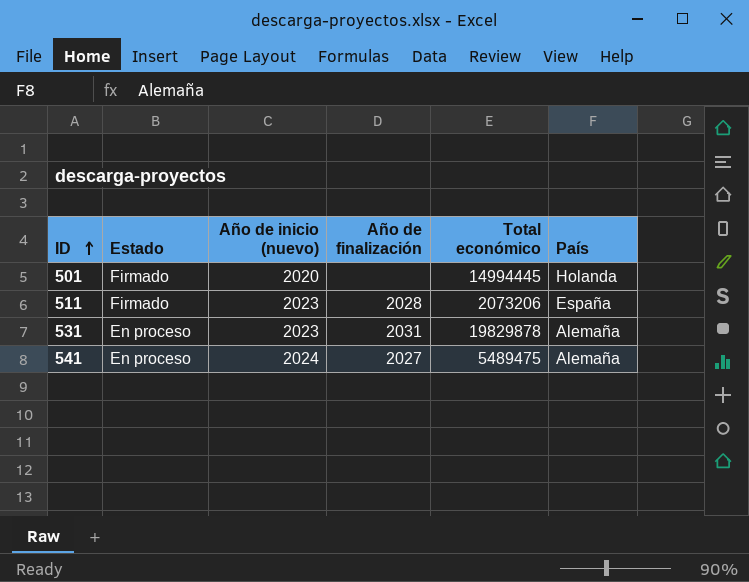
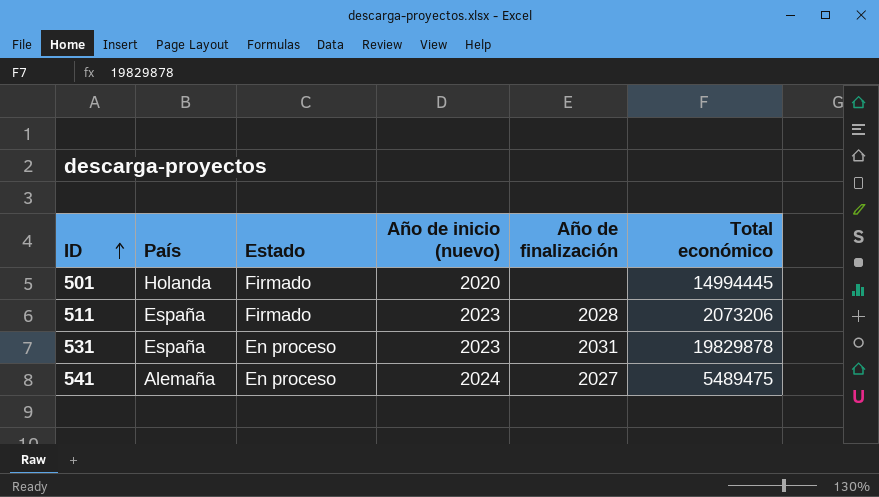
column País | position: 6 -> 2
531 | País: Alemaña -> España

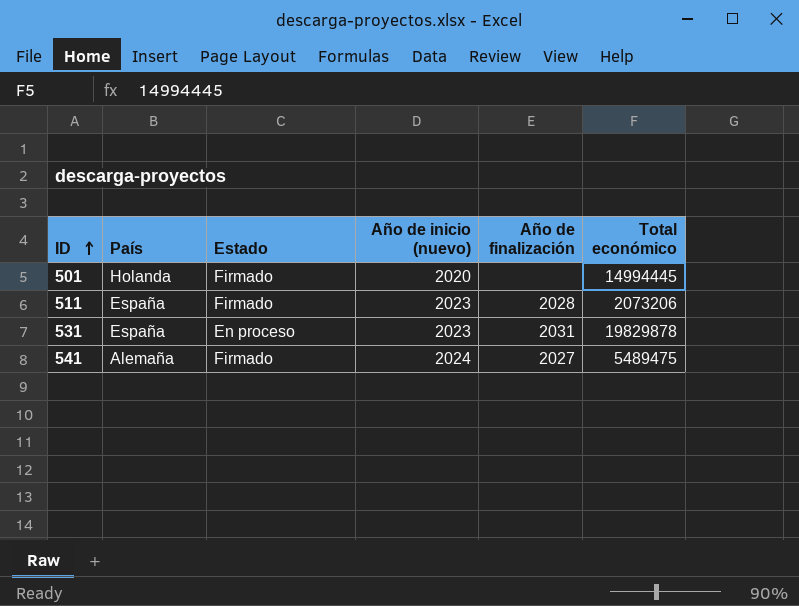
541 | Estado: En proceso -> Firmado

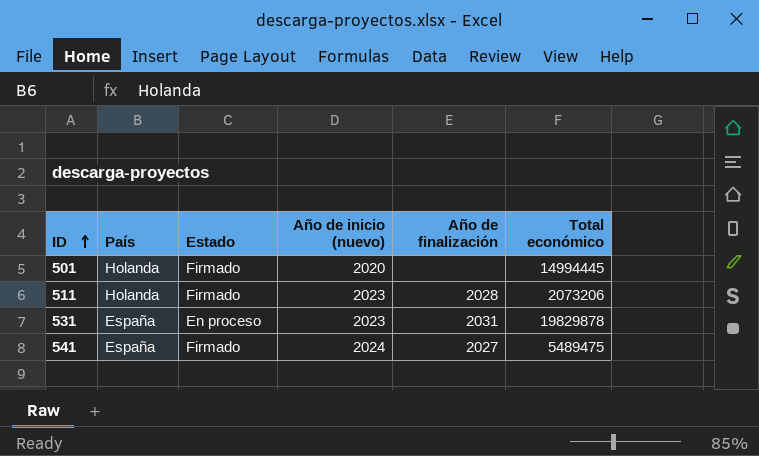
511 | País: España -> Holanda
541 | País: Alemaña -> España

